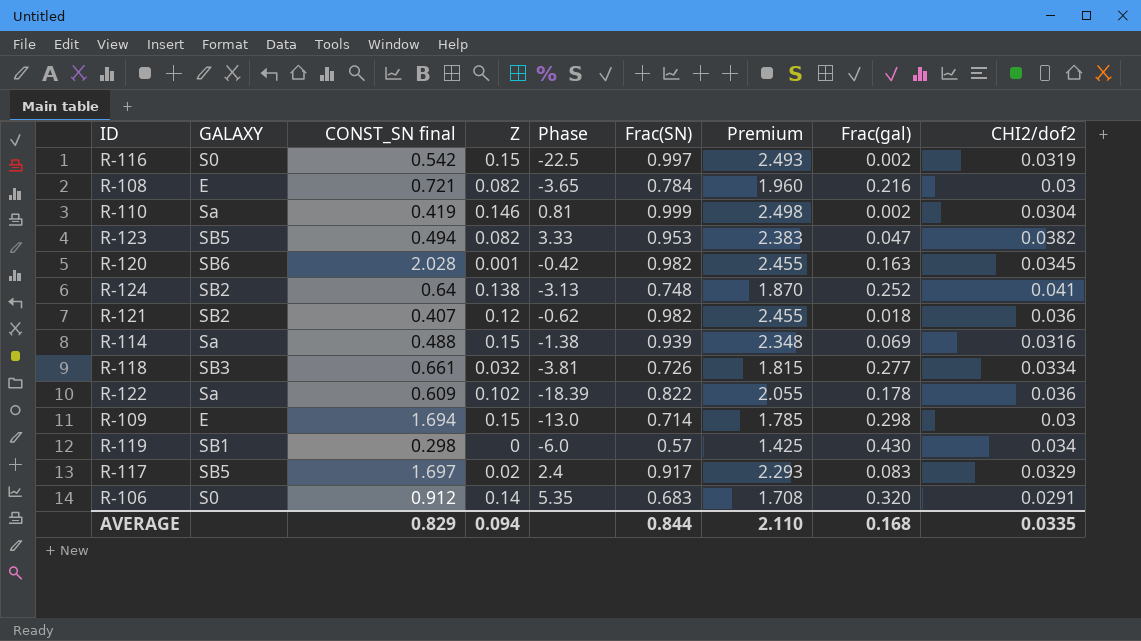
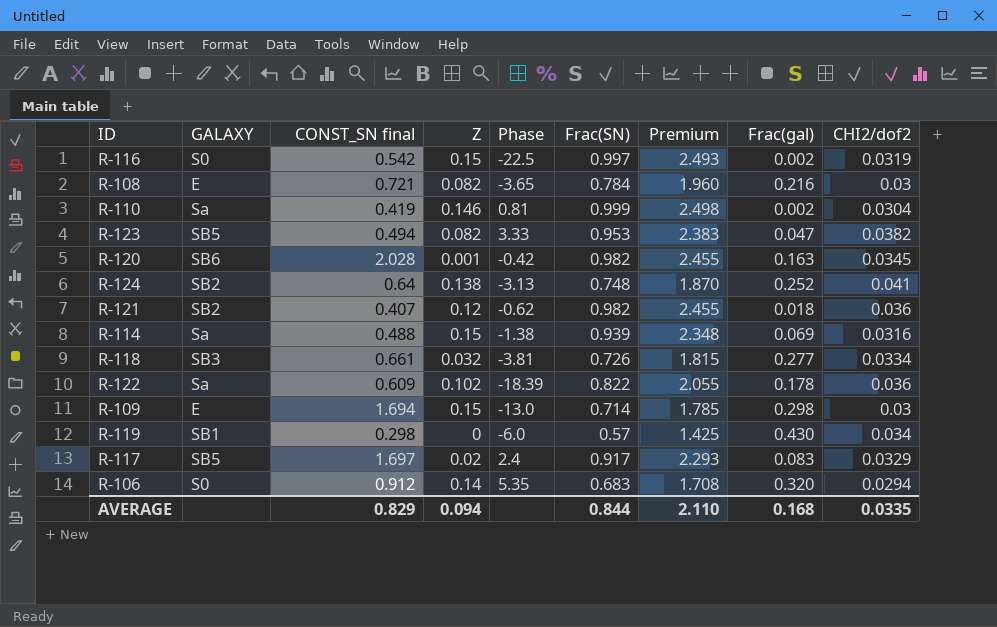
R-106 | CHI2/dof2: 0.0291 -> 0.0294

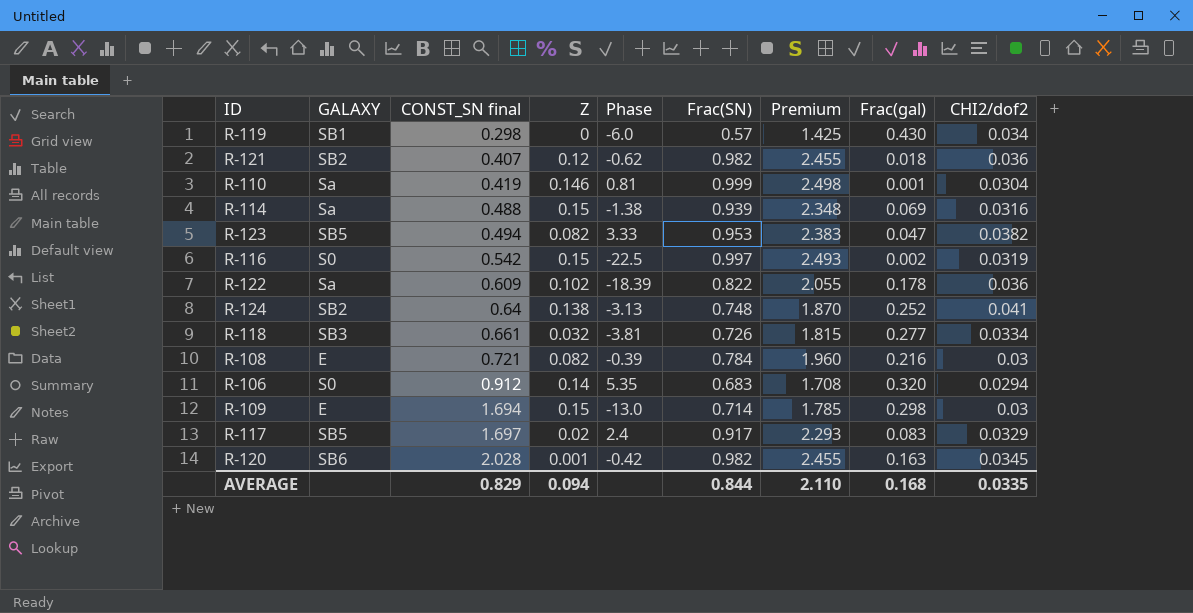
row order: none -> CONST_SN final ascending
R-110 | Frac(gal): 0.002 -> 0.001
R-108 | Phase: -3.65 -> -0.39

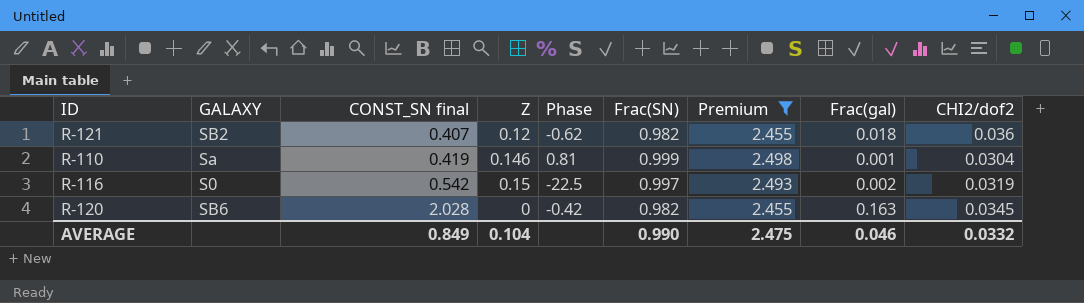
filter: none -> Premium >= 2.455
R-120 | Z: 0.001 -> 0
AVERAGE | CONST_SN final: 0.829 -> 0.849
AVERAGE | Z: 0.094 -> 0.104
AVERAGE | Frac(SN): 0.844 -> 0.990
AVERAGE | Premium: 2.110 -> 2.475
AVERAGE | Frac(gal): 0.168 -> 0.046
AVERAGE | CHI2/dof2: 0.0335 -> 0.0332

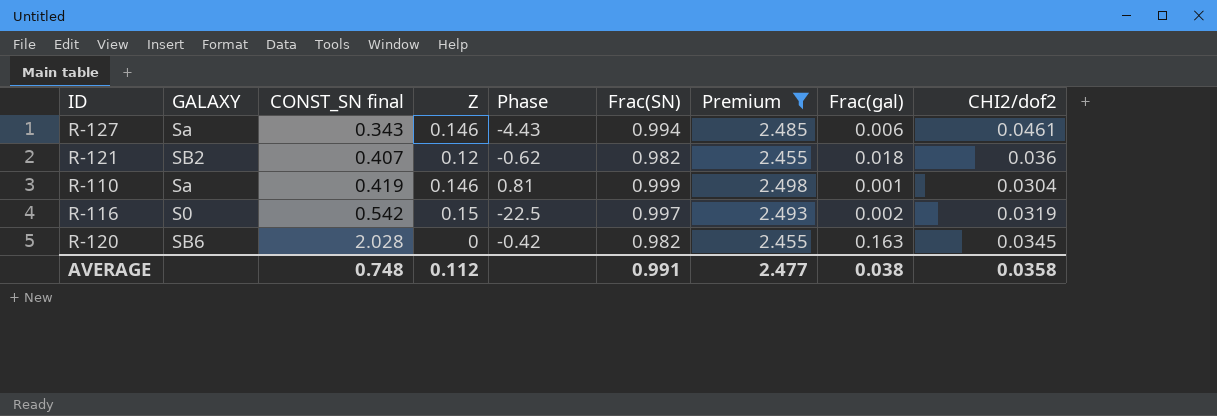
row R-127: none -> Sa | 0.343 | 0.146 | -4.43 | 0.994 | 2.485 | 0.006 | 0.0461
AVERAGE | CONST_SN final: 0.849 -> 0.748
AVERAGE | Z: 0.104 -> 0.112
AVERAGE | Frac(SN): 0.990 -> 0.991
AVERAGE | Premium: 2.475 -> 2.477
AVERAGE | Frac(gal): 0.046 -> 0.038
AVERAGE | CHI2/dof2: 0.0332 -> 0.0358

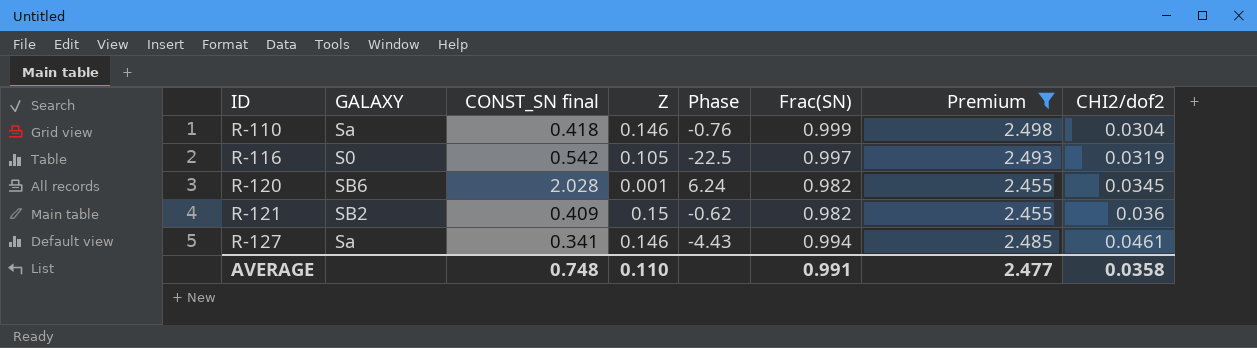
row order: CONST_SN final ascending -> ID ascending
column Frac(gal) | position: 8 -> none
R-110 | CONST_SN final: 0.419 -> 0.418
R-110 | Phase: 0.81 -> -0.76
R-116 | Z: 0.15 -> 0.105
R-120 | Z: 0 -> 0.001
R-120 | Phase: -0.42 -> 6.24
R-121 | CONST_SN final: 0.407 -> 0.409
R-121 | Z: 0.12 -> 0.15
R-127 | CONST_SN final: 0.343 -> 0.341
AVERAGE | Z: 0.112 -> 0.110

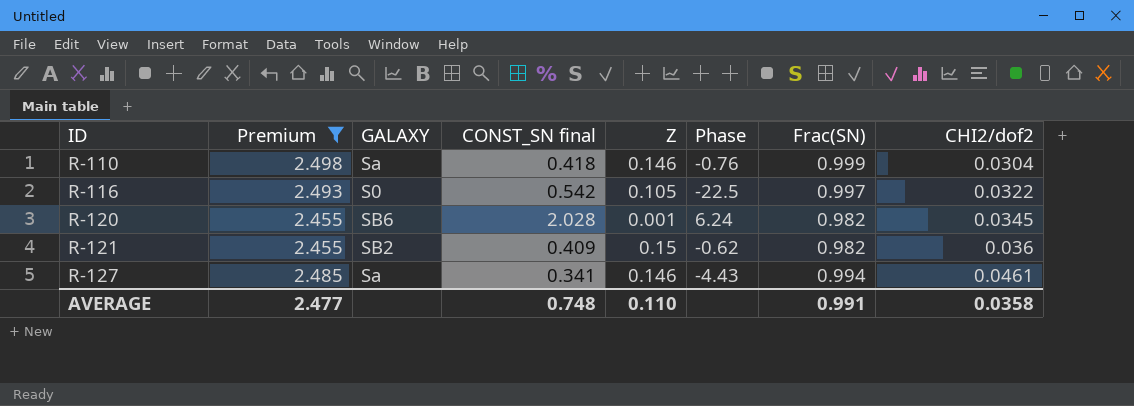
column Premium | position: 7 -> 2
R-116 | CHI2/dof2: 0.0319 -> 0.0322

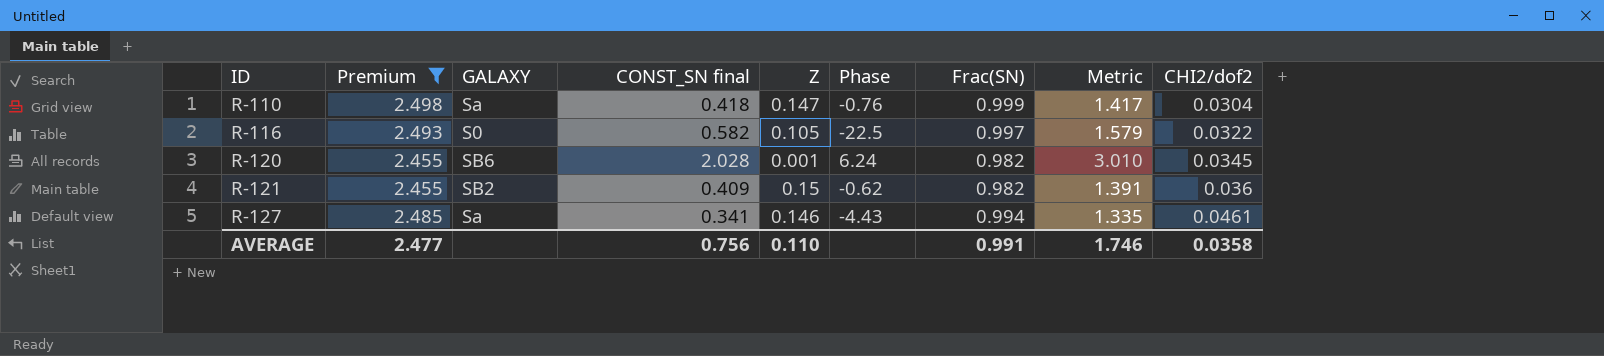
column Metric | formula: none -> [CONST_SN final] + [Frac(SN)]
R-110 | Z: 0.146 -> 0.147
R-116 | CONST_SN final: 0.542 -> 0.582
AVERAGE | CONST_SN final: 0.748 -> 0.756

